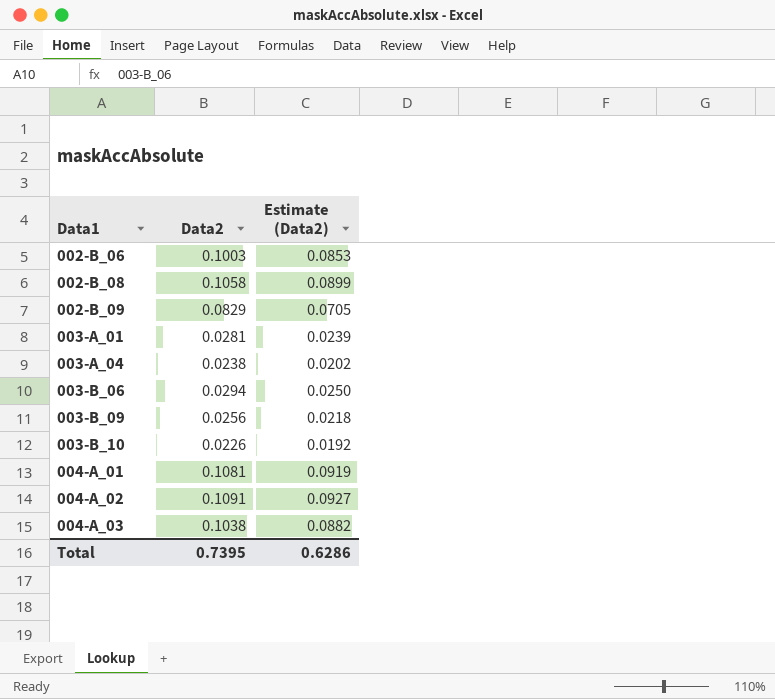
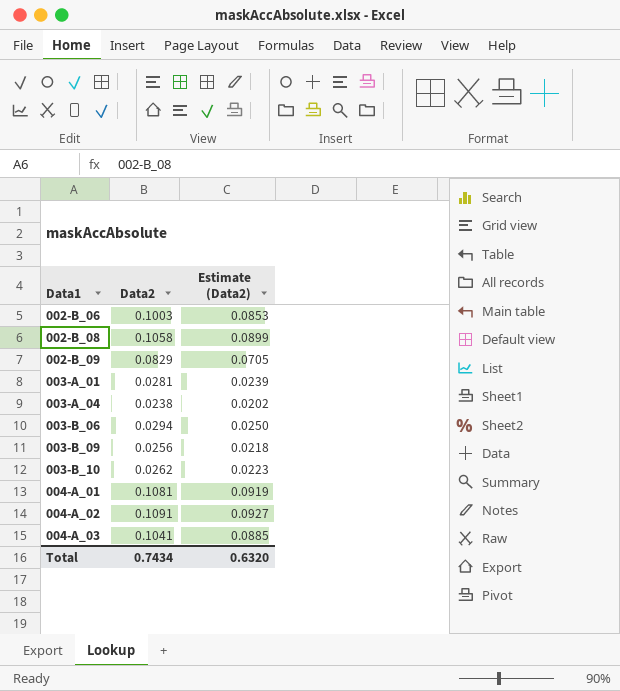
003-B_10 | Data2: 0.0226 -> 0.0262
003-B_10 | Estimate (Data2): 0.0192 -> 0.0223
004-A_03 | Data2: 0.1038 -> 0.1041
004-A_03 | Estimate (Data2): 0.0882 -> 0.0885
Total | Data2: 0.7395 -> 0.7434
Total | Estimate (Data2): 0.6286 -> 0.6320

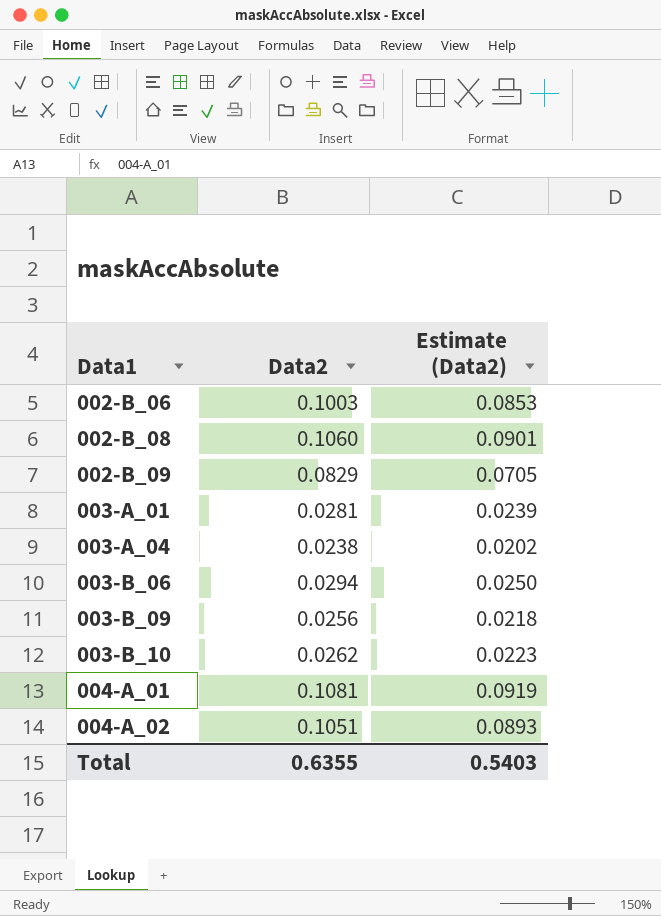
row 004-A_03: 0.1041 | 0.0885 -> none
002-B_08 | Data2: 0.1058 -> 0.1060
002-B_08 | Estimate (Data2): 0.0899 -> 0.0901
004-A_02 | Data2: 0.1091 -> 0.1051
004-A_02 | Estimate (Data2): 0.0927 -> 0.0893
Total | Data2: 0.7434 -> 0.6355
Total | Estimate (Data2): 0.6320 -> 0.5403

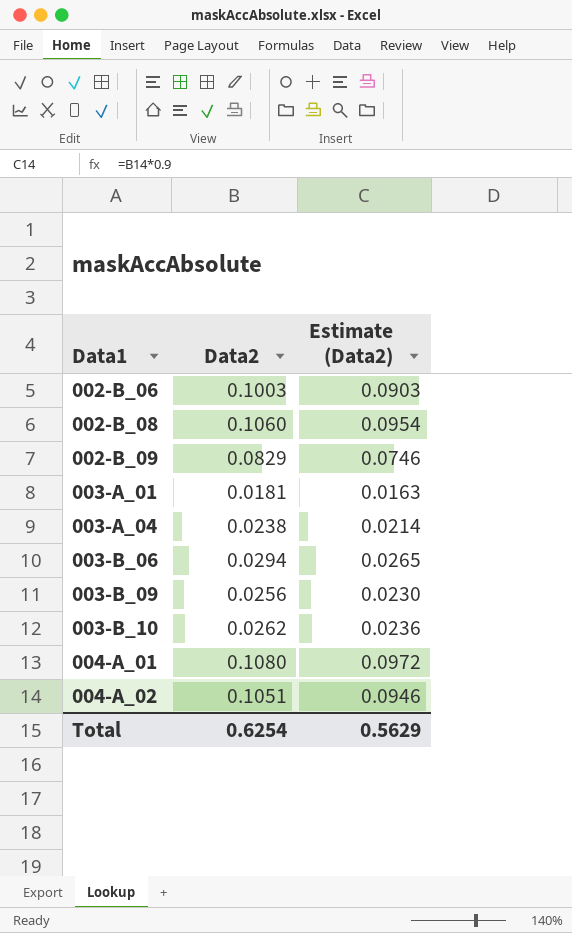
column Estimate (Data2) | formula: [Data2] * 0.85 -> [Data2] * 0.9
003-A_01 | Data2: 0.0281 -> 0.0181
004-A_01 | Data2: 0.1081 -> 0.1080
Total | Data2: 0.6355 -> 0.6254
Total | Estimate (Data2): 0.5403 -> 0.5629

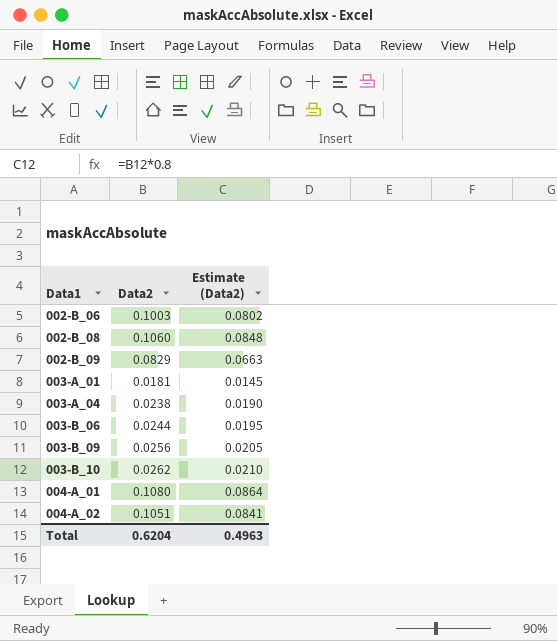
column Estimate (Data2) | formula: [Data2] * 0.9 -> [Data2] * 0.8
003-B_06 | Data2: 0.0294 -> 0.0244
Total | Data2: 0.6254 -> 0.6204
Total | Estimate (Data2): 0.5629 -> 0.4963

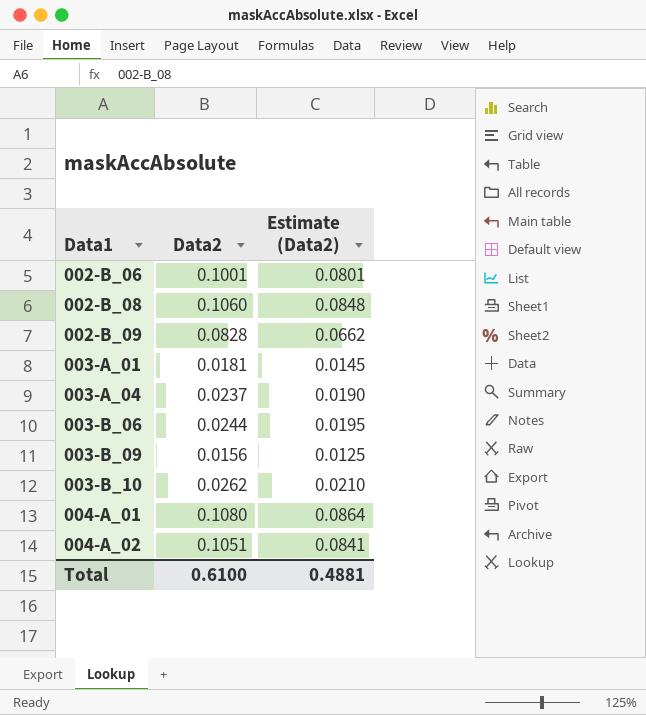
002-B_06 | Data2: 0.1003 -> 0.1001
002-B_06 | Estimate (Data2): 0.0802 -> 0.0801
002-B_09 | Data2: 0.0829 -> 0.0828
002-B_09 | Estimate (Data2): 0.0663 -> 0.0662
003-A_04 | Data2: 0.0238 -> 0.0237
003-B_09 | Data2: 0.0256 -> 0.0156
003-B_09 | Estimate (Data2): 0.0205 -> 0.0125
Total | Data2: 0.6204 -> 0.6100
Total | Estimate (Data2): 0.4963 -> 0.4881

